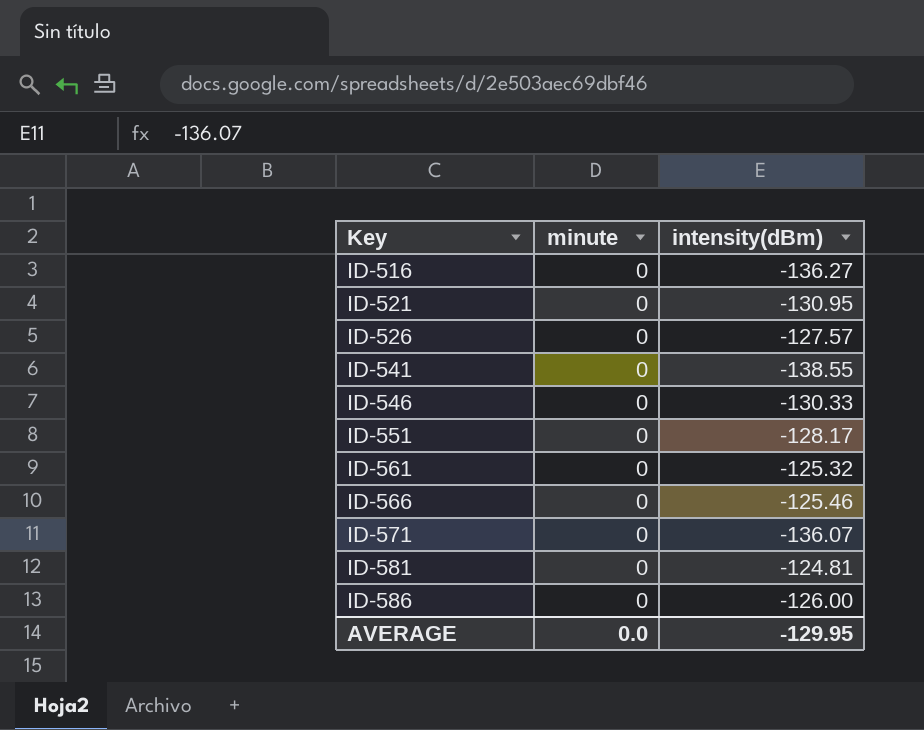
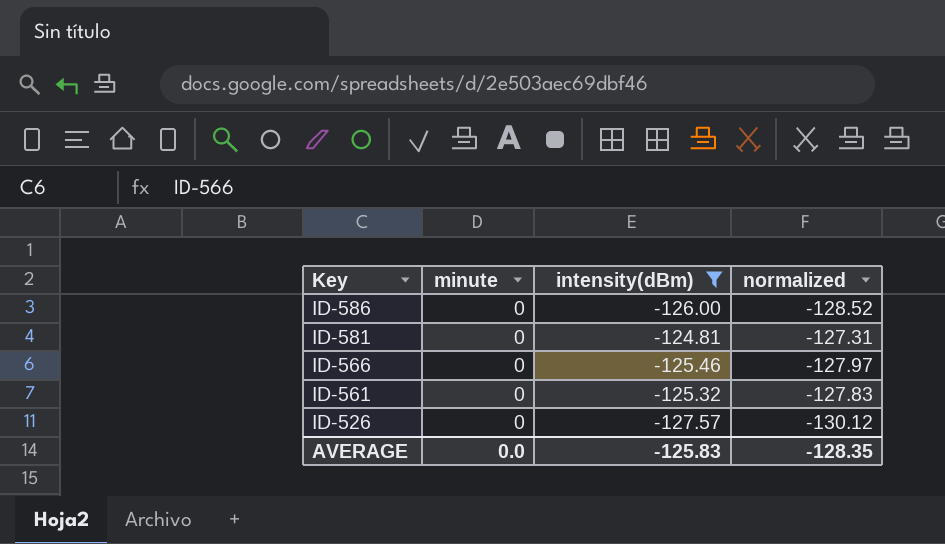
filter: none -> intensity(dBm) >= -127.57
row order: Key ascending -> Key descending
column normalized | formula: none -> [intensity(dBm)] * 1.02
AVERAGE | intensity(dBm): -129.95 -> -125.83

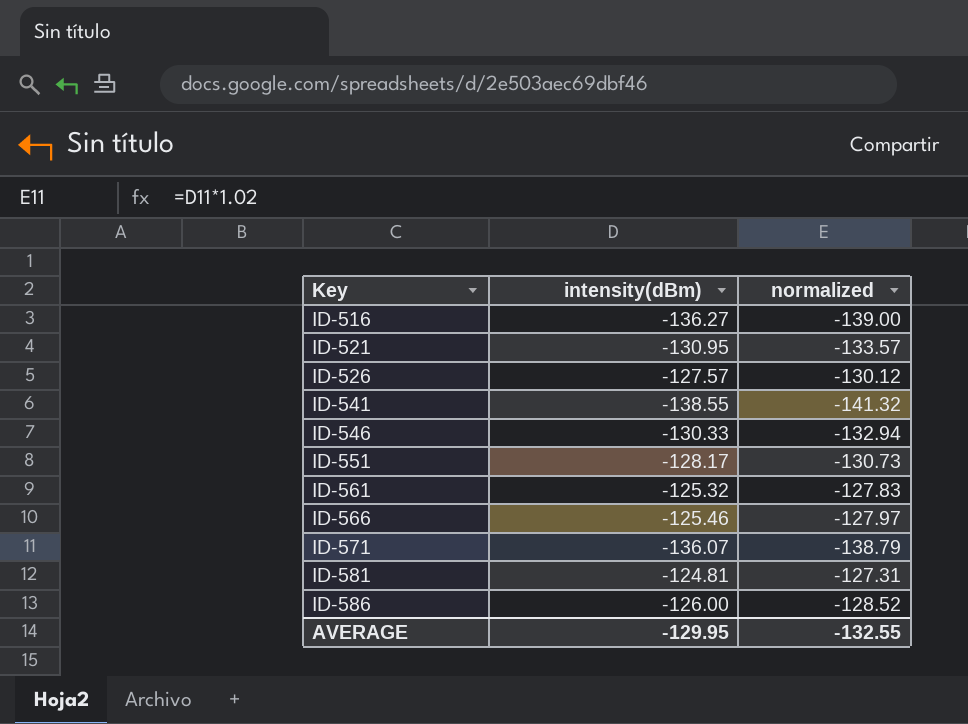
filter: intensity(dBm) >= -127.57 -> none
row order: Key descending -> Key ascending
column minute | position: 2 -> none
AVERAGE | intensity(dBm): -125.83 -> -129.95
AVERAGE | normalized: -128.35 -> -132.55

